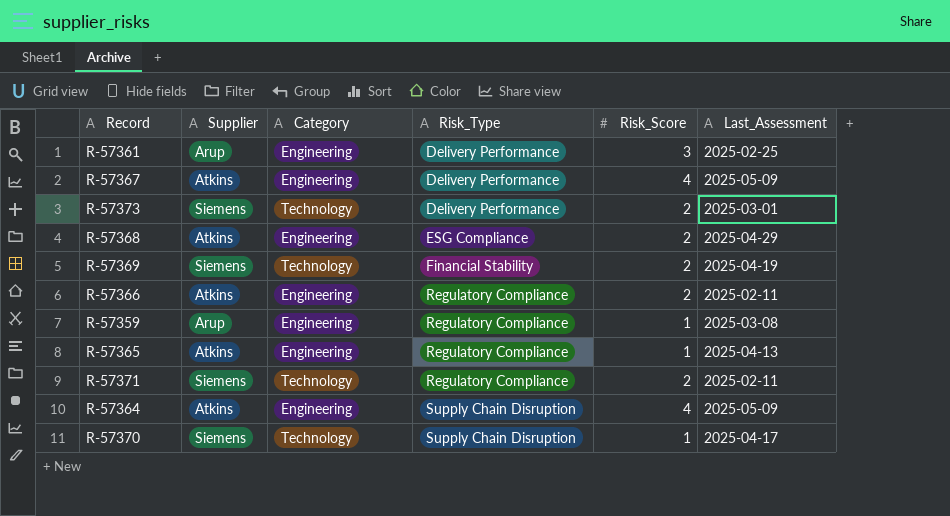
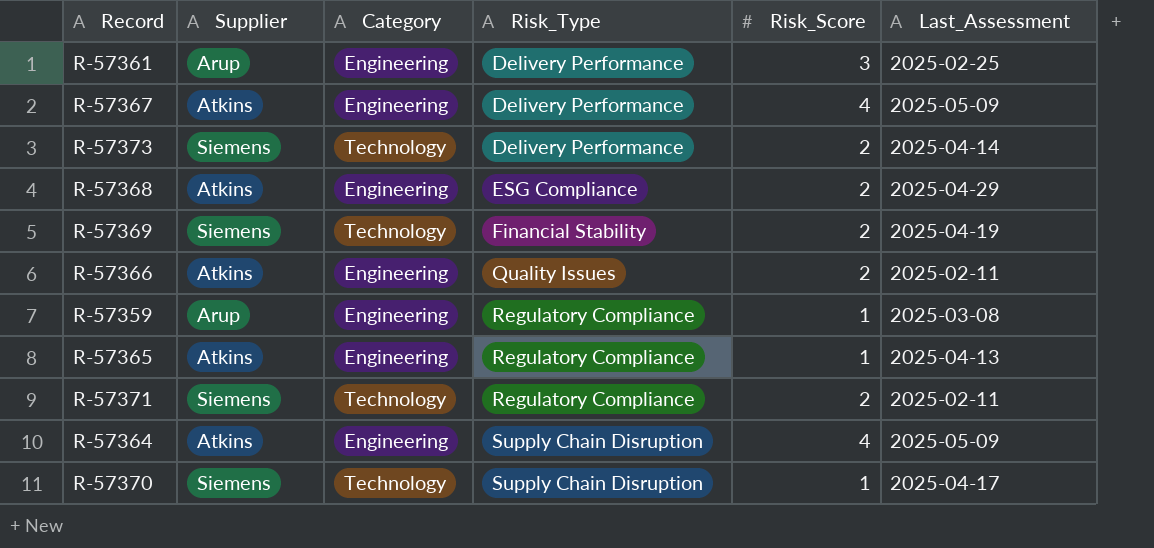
R-57373 | Last_Assessment: 2025-03-01 -> 2025-04-14
R-57366 | Risk_Type: Regulatory Compliance -> Quality Issues

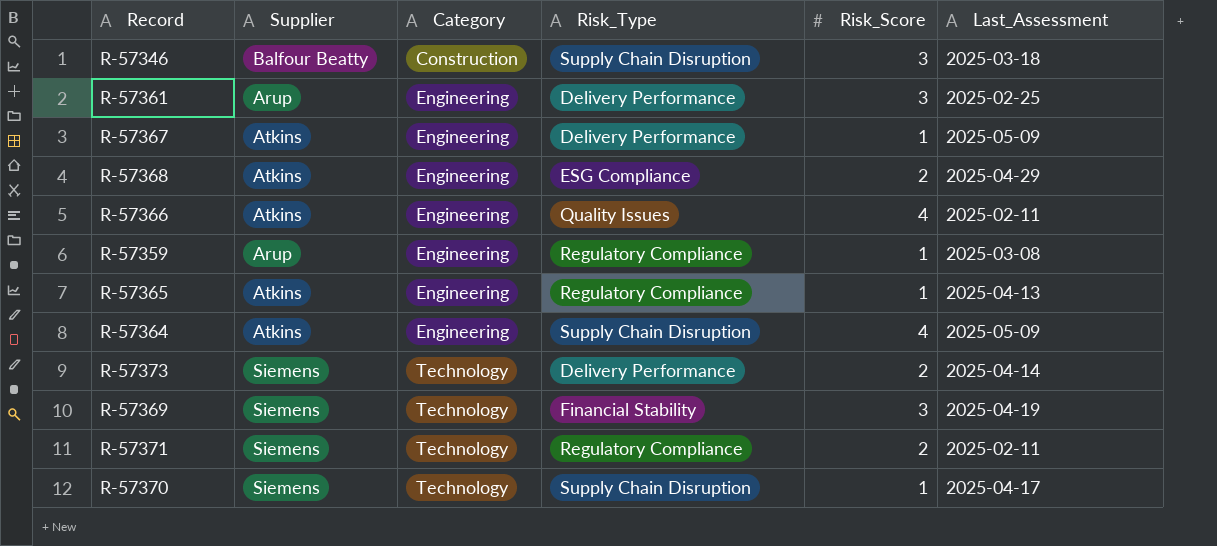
row order: Risk_Type ascending -> Category ascending
row R-57346: none -> Balfour Beatty | Construction | Supply Chain Disruption | 3 | 2025-03-18
R-57367 | Risk_Score: 4 -> 1
R-57366 | Risk_Score: 2 -> 4
R-57369 | Risk_Score: 2 -> 3

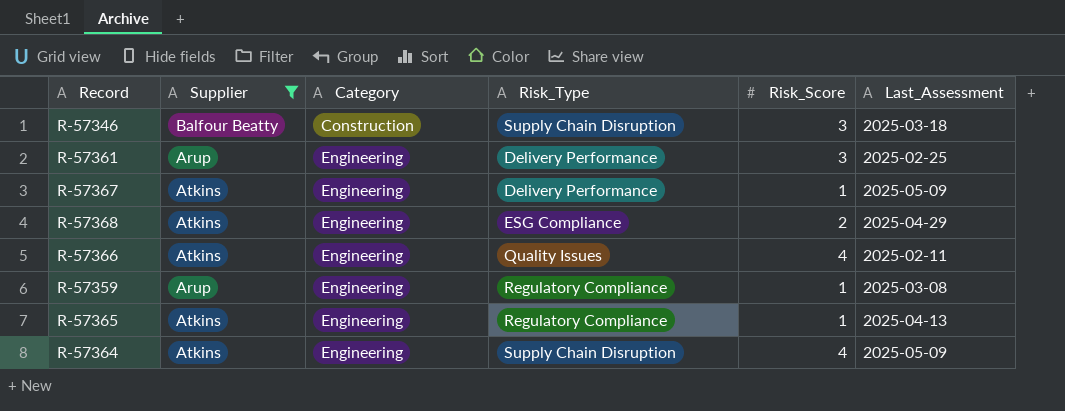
filter: none -> Supplier != Siemens

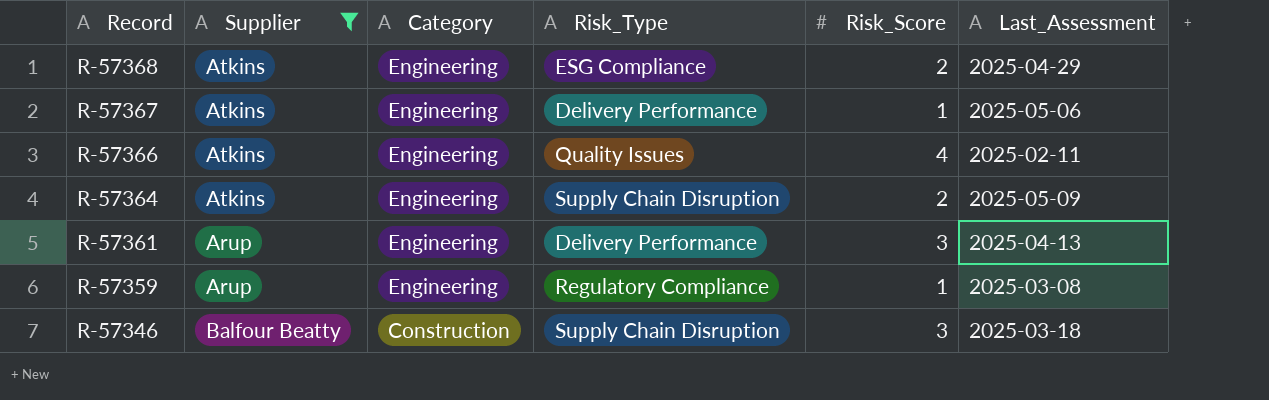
row order: Category ascending -> Record descending
row R-57365: Atkins | Engineering | Regulatory Compliance | 1 | 2025-04-13 -> none
R-57367 | Last_Assessment: 2025-05-09 -> 2025-05-06
R-57364 | Risk_Score: 4 -> 2
R-57361 | Last_Assessment: 2025-02-25 -> 2025-04-13

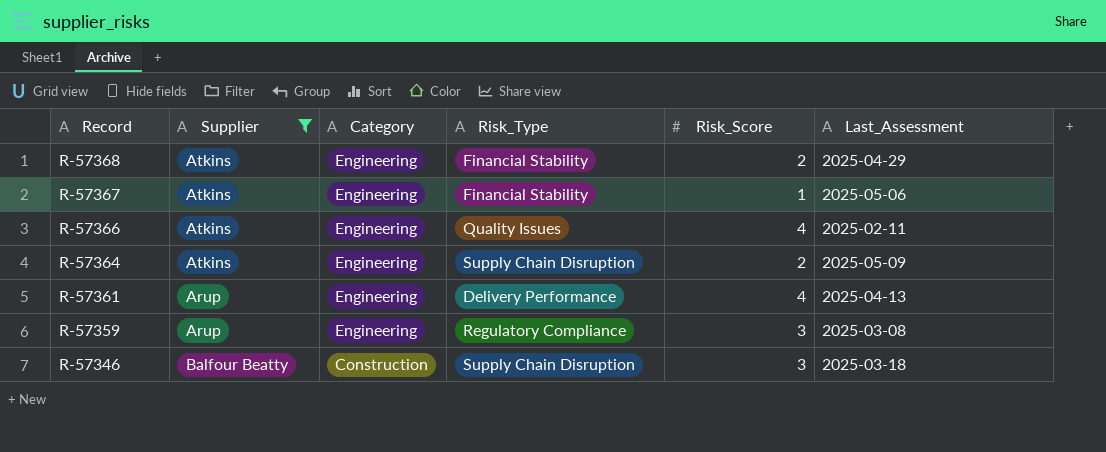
R-57368 | Risk_Type: ESG Compliance -> Financial Stability
R-57367 | Risk_Type: Delivery Performance -> Financial Stability
R-57361 | Risk_Score: 3 -> 4
R-57359 | Risk_Score: 1 -> 3

